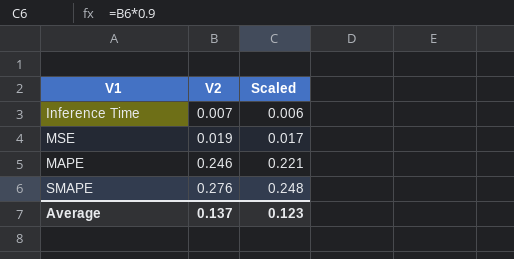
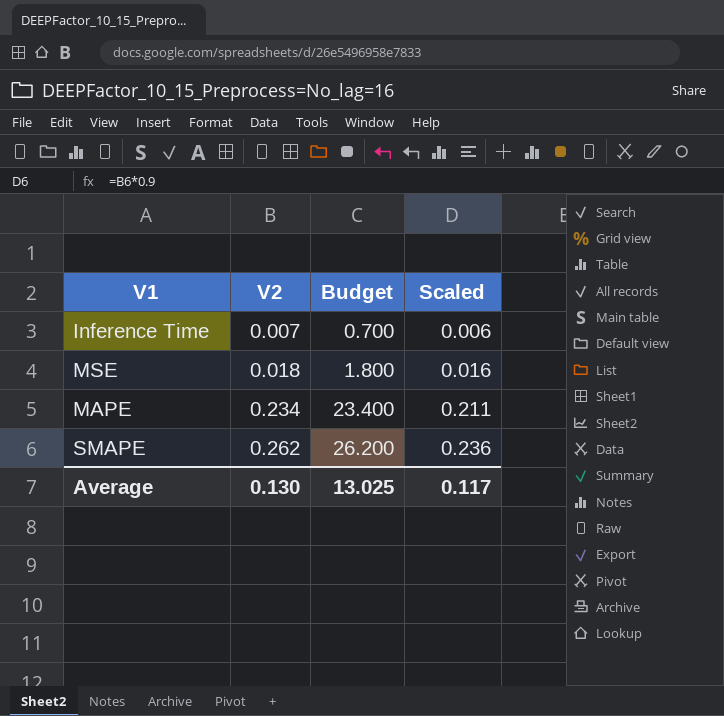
column Budget | formula: none -> [V2] * 100
MSE | V2: 0.019 -> 0.018
MSE | Scaled: 0.017 -> 0.016
MAPE | V2: 0.246 -> 0.234
MAPE | Scaled: 0.221 -> 0.211
SMAPE | V2: 0.276 -> 0.262
SMAPE | Scaled: 0.248 -> 0.236
Average | V2: 0.137 -> 0.130
Average | Scaled: 0.123 -> 0.117

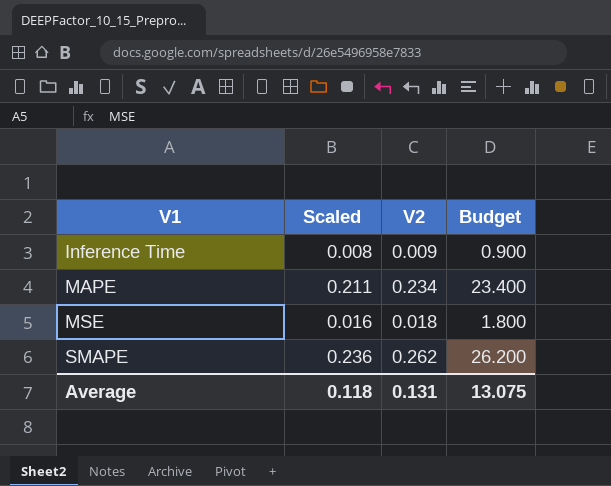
row order: V2 ascending -> V1 ascending
column Scaled | position: 4 -> 2
Inference Time | Scaled: 0.006 -> 0.008
Inference Time | V2: 0.007 -> 0.009
Inference Time | Budget: 0.700 -> 0.900
Average | Scaled: 0.117 -> 0.118
Average | V2: 0.130 -> 0.131
Average | Budget: 13.025 -> 13.075

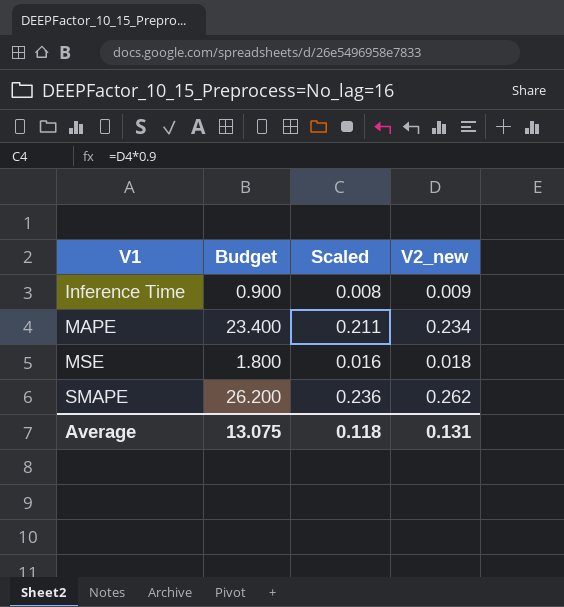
column Budget | position: 4 -> 2
column name: V2 -> V2_new

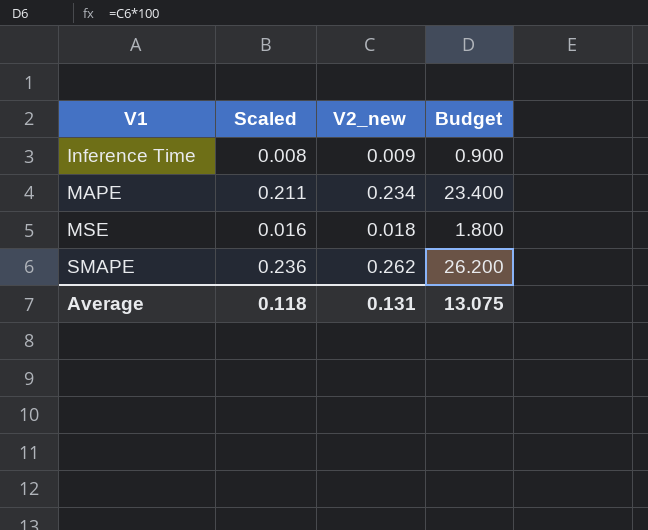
column Budget | position: 2 -> 4

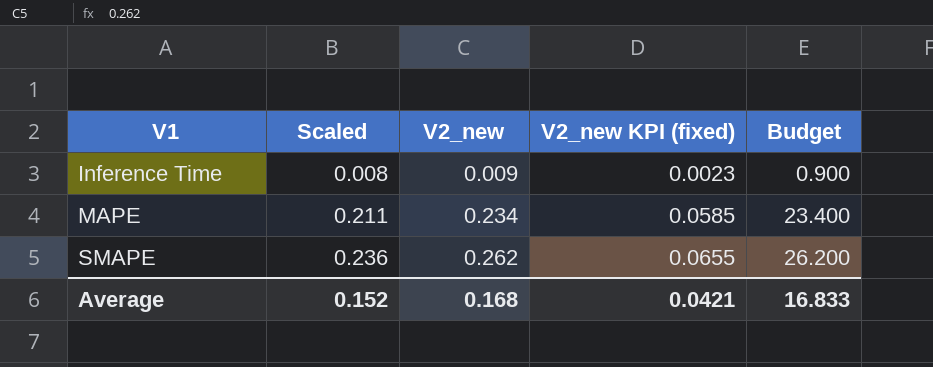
column V2_new KPI (fixed) | formula: none -> [V2_new] * 0.25
row MSE: 0.016 | 0.018 | 1.800 -> none
Average | Scaled: 0.118 -> 0.152
Average | V2_new: 0.131 -> 0.168
Average | Budget: 13.075 -> 16.833

